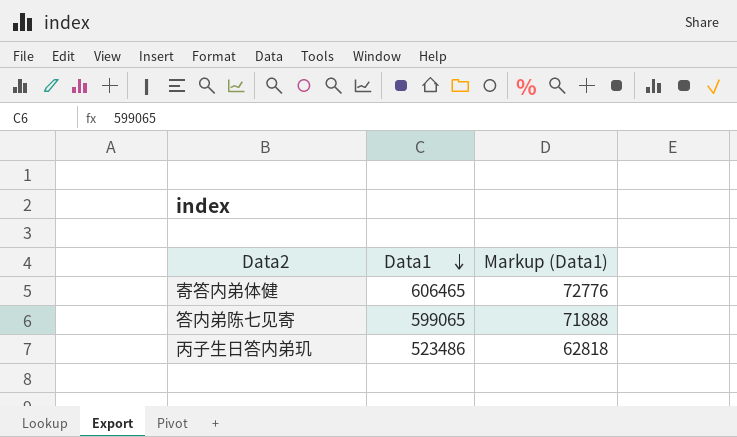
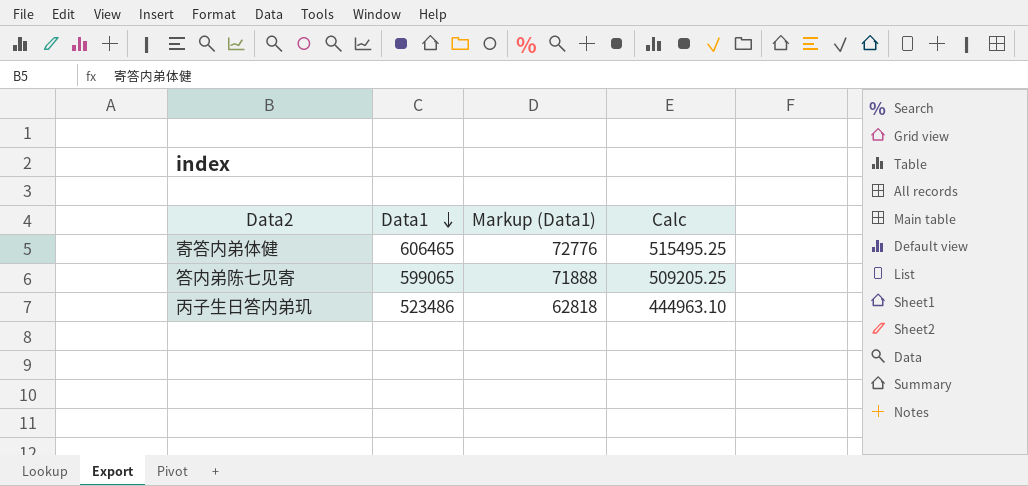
column Calc | formula: none -> [Data1] * 0.85

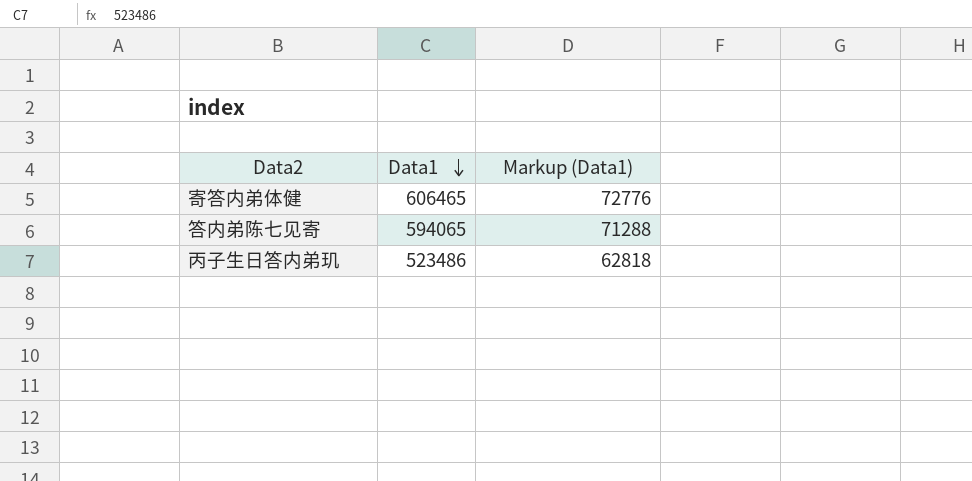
column Calc | formula: [Data1] * 0.85 -> none
答内弟陈七见寄 | Data1: 599065 -> 594065
答内弟陈七见寄 | Markup (Data1): 71888 -> 71288

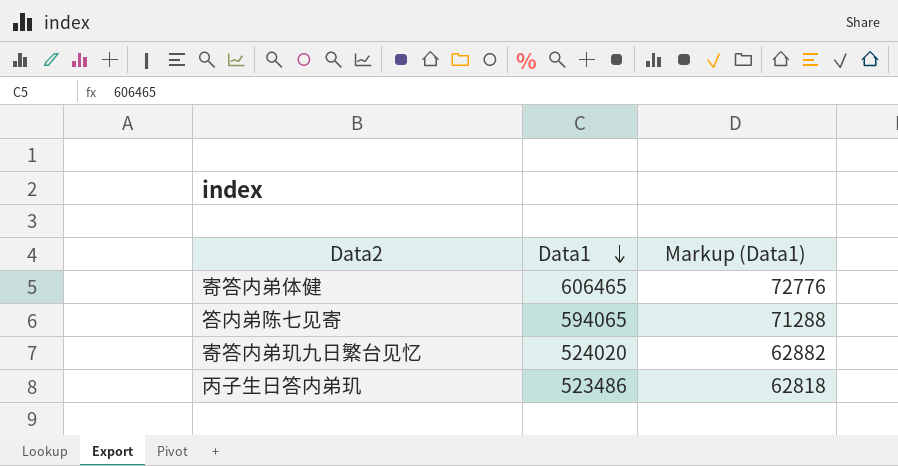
row 寄答内弟玑九日繁台见忆: none -> 524020 | 62882

